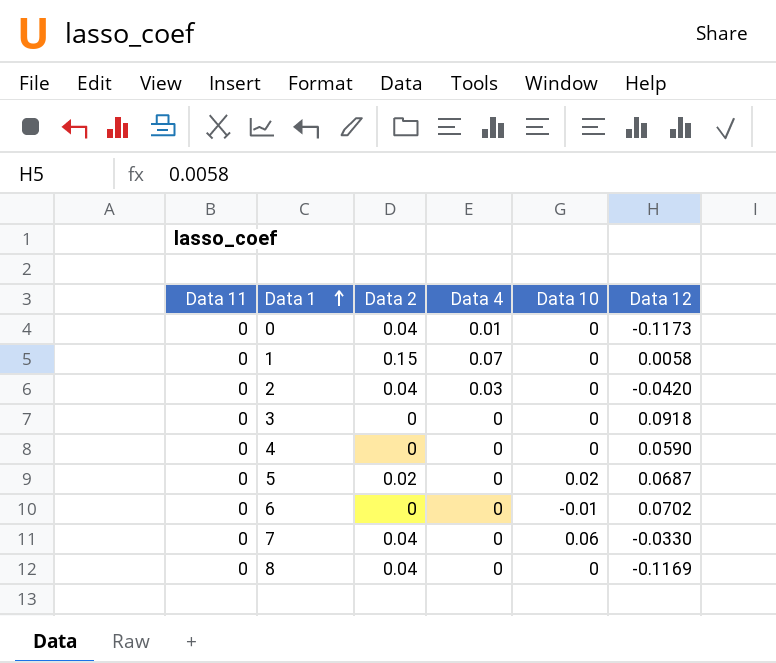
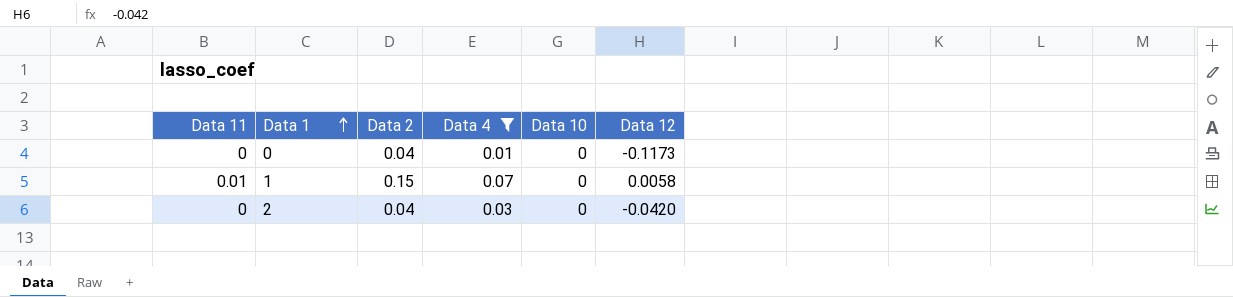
filter: none -> Data 4 != 0
1 | Data 11: 0 -> 0.01

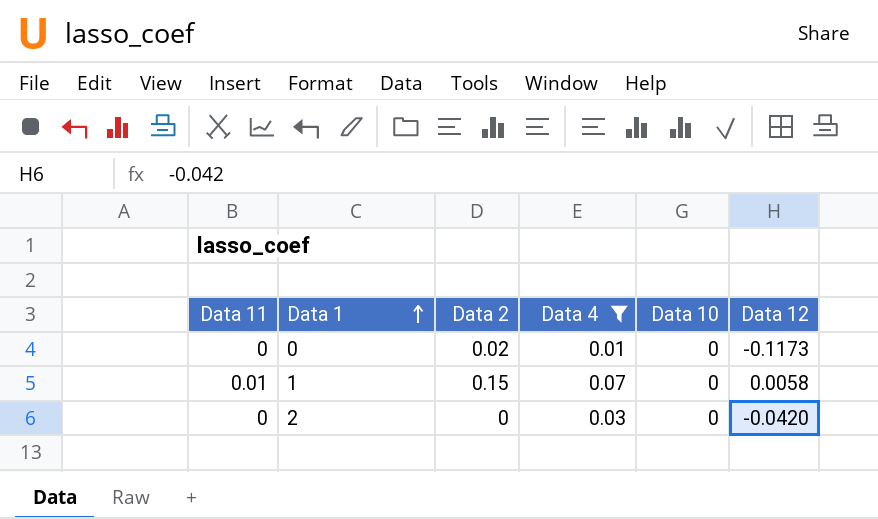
0 | Data 2: 0.04 -> 0.02
2 | Data 2: 0.04 -> 0

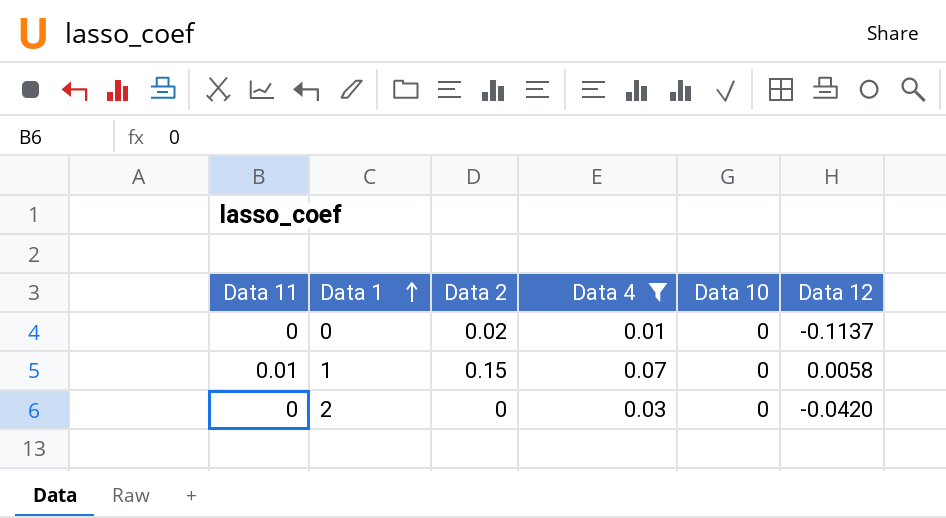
0 | Data 12: -0.1173 -> -0.1137

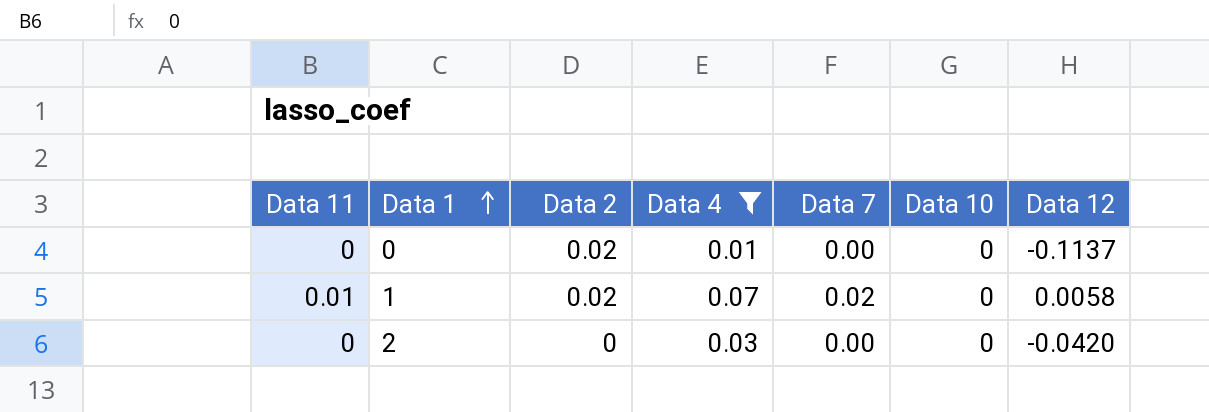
column Data 7 | position: none -> 5
1 | Data 2: 0.15 -> 0.02

